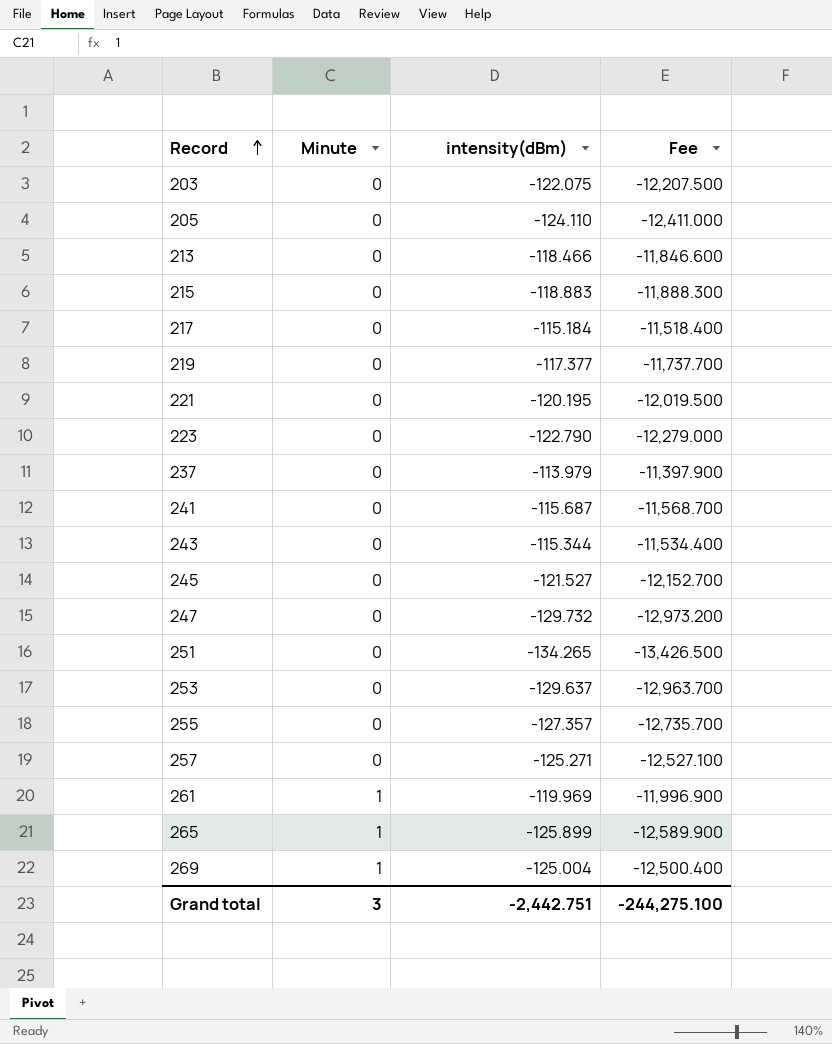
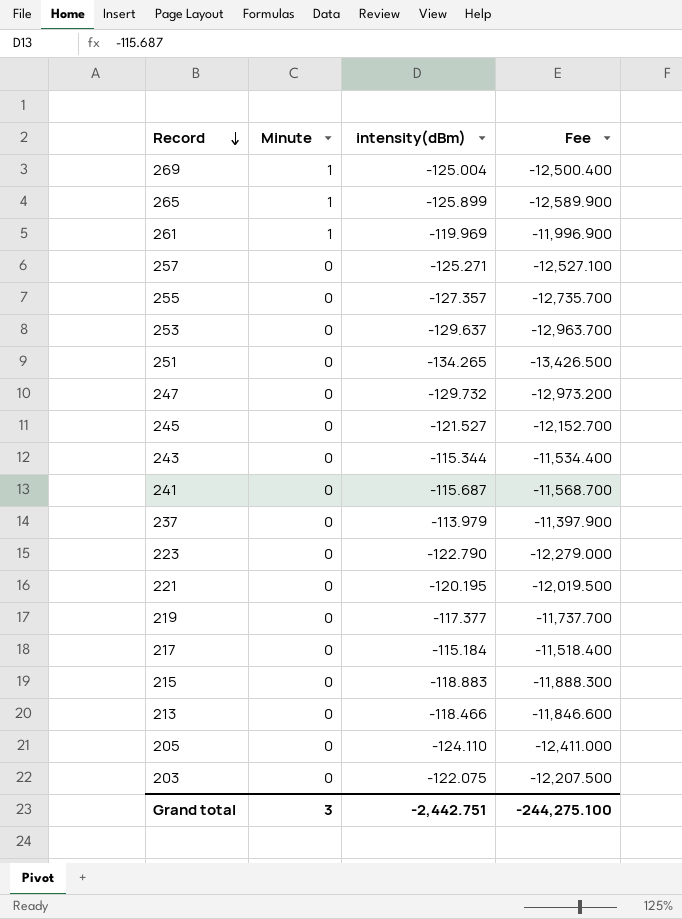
row order: Record ascending -> Record descending

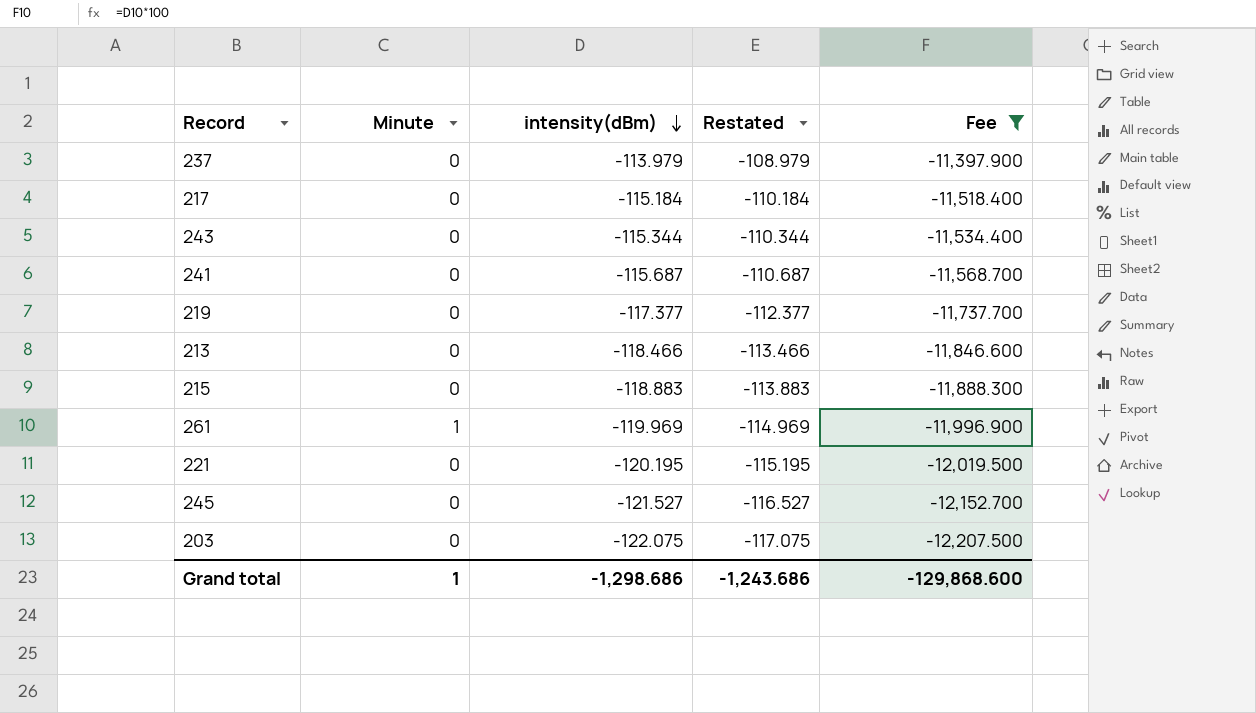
filter: none -> Fee >= -12,207.500
row order: Record descending -> intensity(dBm) descending
column Restated | formula: none -> [intensity(dBm)] + 5
Grand total | Minute: 3 -> 1
Grand total | intensity(dBm): -2,442.751 -> -1,298.686
Grand total | Fee: -244,275.100 -> -129,868.600

